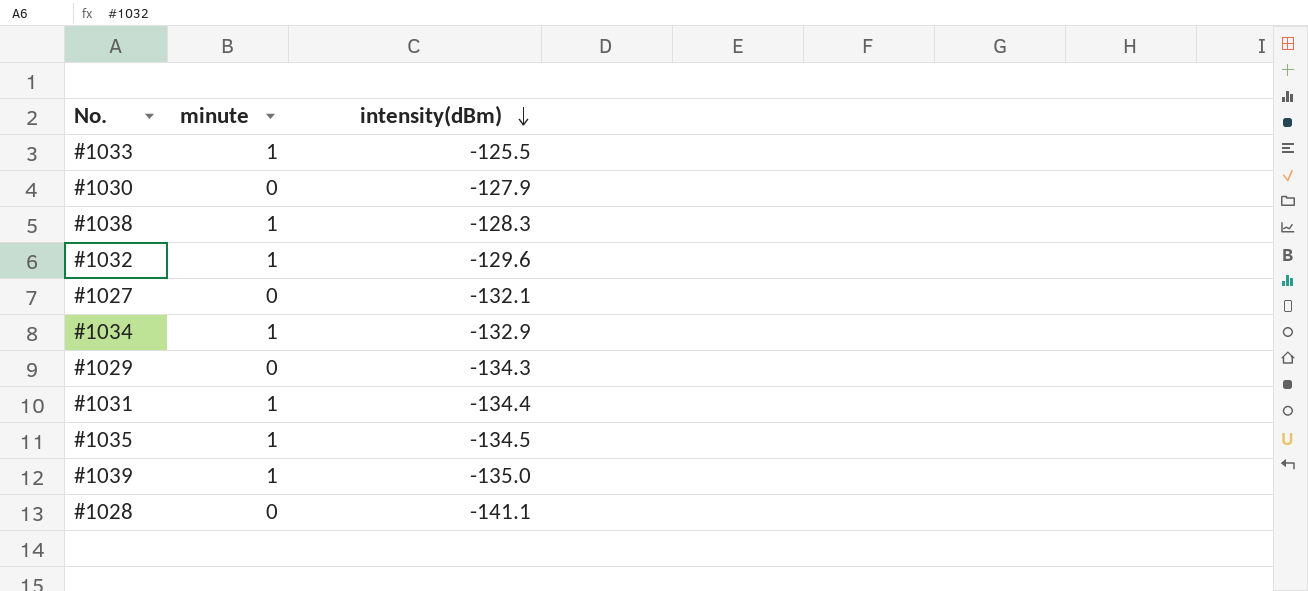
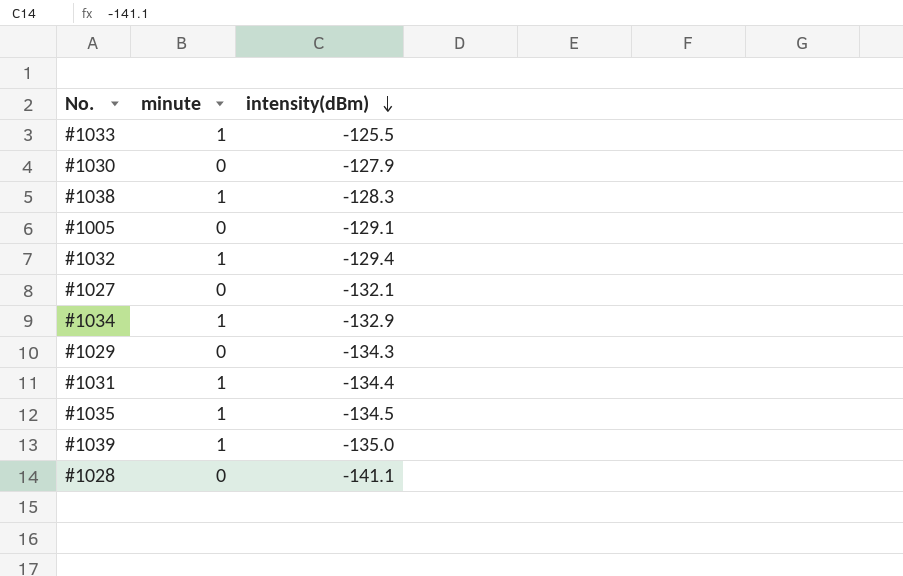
row #1005: none -> 0 | -129.1
#1032 | intensity(dBm): -129.6 -> -129.4

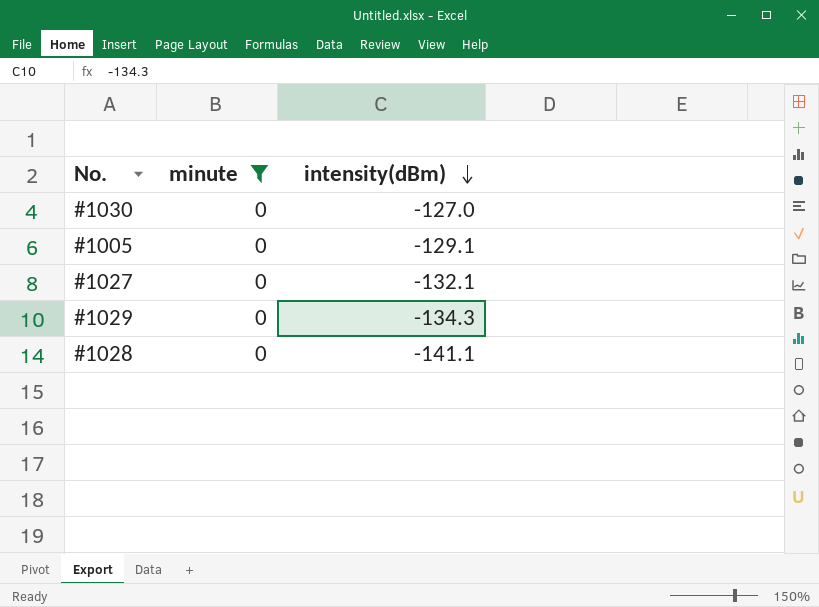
filter: none -> minute = 0
#1030 | intensity(dBm): -127.9 -> -127.0

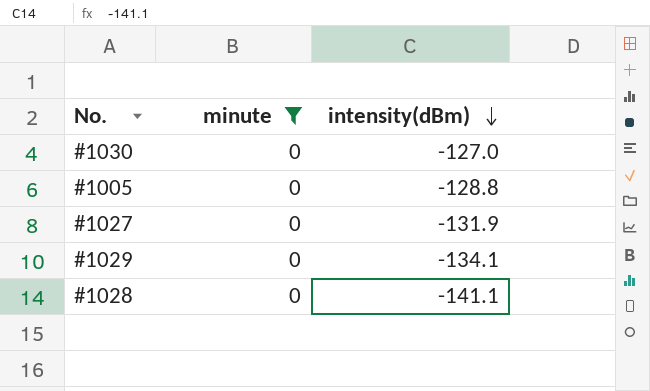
#1005 | intensity(dBm): -129.1 -> -128.8
#1027 | intensity(dBm): -132.1 -> -131.9
#1029 | intensity(dBm): -134.3 -> -134.1

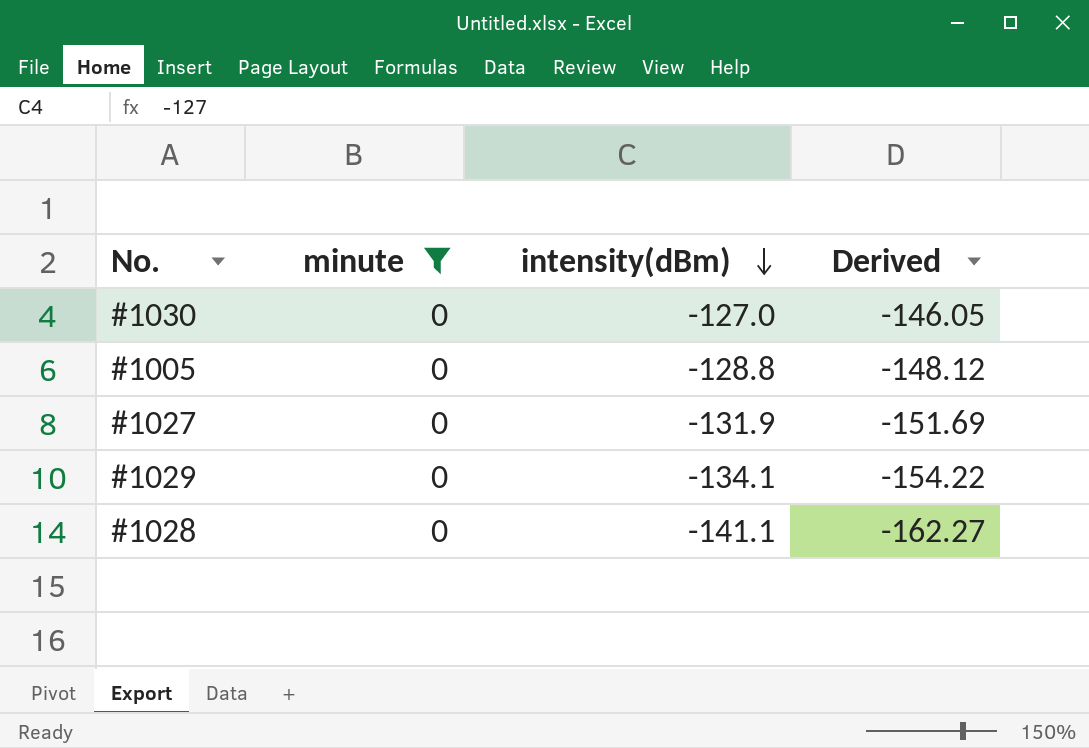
column Derived | formula: none -> [intensity(dBm)] * 1.15

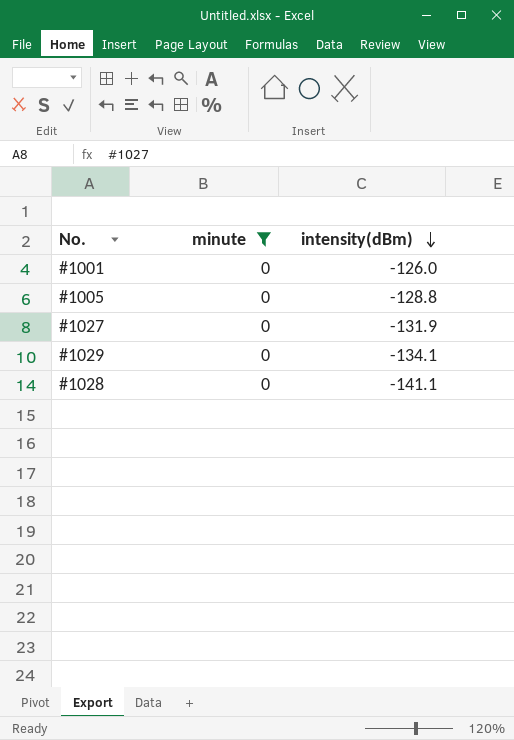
column Derived | formula: [intensity(dBm)] * 1.15 -> none
row #1030: 0 | -127.0 | -146.05 -> none
row #1001: none -> 0 | -126.0

